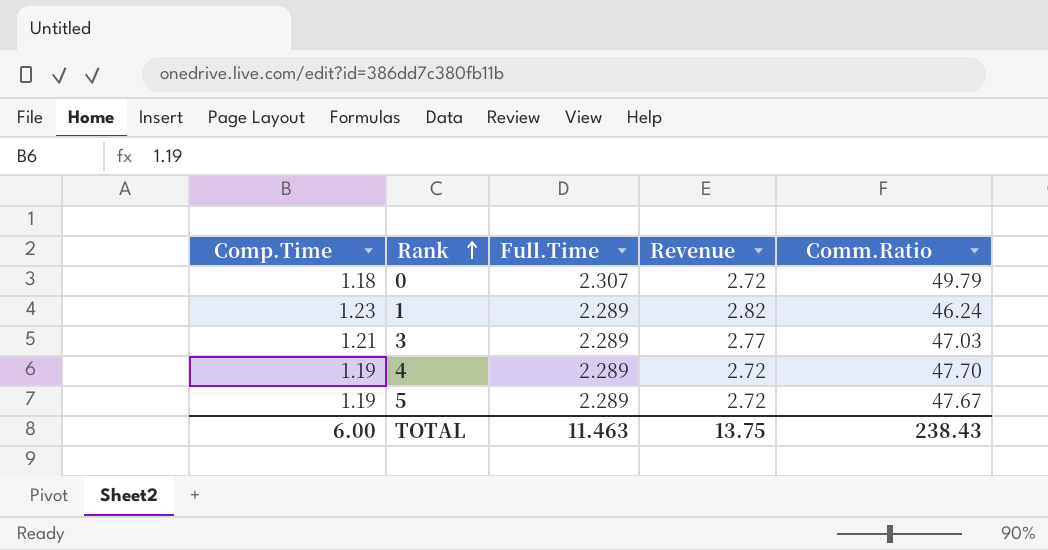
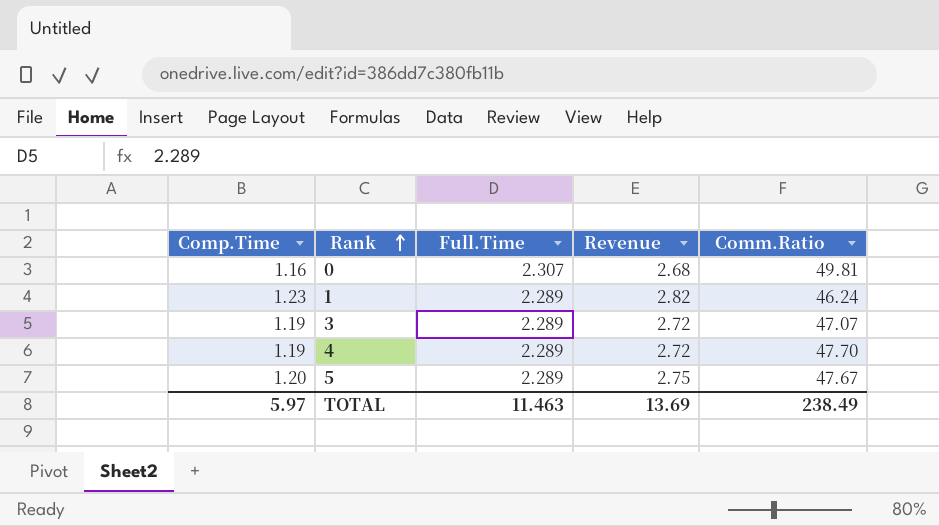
0 | Comp.Time: 1.18 -> 1.16
0 | Revenue: 2.72 -> 2.68
0 | Comm.Ratio: 49.79 -> 49.81
3 | Comp.Time: 1.21 -> 1.19
3 | Revenue: 2.77 -> 2.72
3 | Comm.Ratio: 47.03 -> 47.07
5 | Comp.Time: 1.19 -> 1.20
5 | Revenue: 2.72 -> 2.75
TOTAL | Comp.Time: 6.00 -> 5.97
TOTAL | Revenue: 13.75 -> 13.69
TOTAL | Comm.Ratio: 238.43 -> 238.49

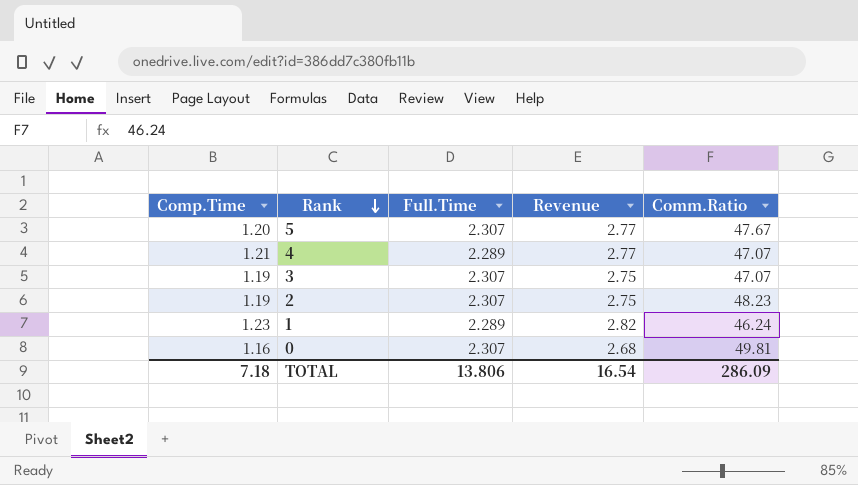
row order: Rank ascending -> Rank descending
5 | Full.Time: 2.289 -> 2.307
5 | Revenue: 2.75 -> 2.77
4 | Comp.Time: 1.19 -> 1.21
4 | Revenue: 2.72 -> 2.77
4 | Comm.Ratio: 47.70 -> 47.07
3 | Full.Time: 2.289 -> 2.307
3 | Revenue: 2.72 -> 2.75
row 2: none -> 1.19 | 2.307 | 2.75 | 48.23
TOTAL | Comp.Time: 5.97 -> 7.18
TOTAL | Full.Time: 11.463 -> 13.806
TOTAL | Revenue: 13.69 -> 16.54
TOTAL | Comm.Ratio: 238.49 -> 286.09

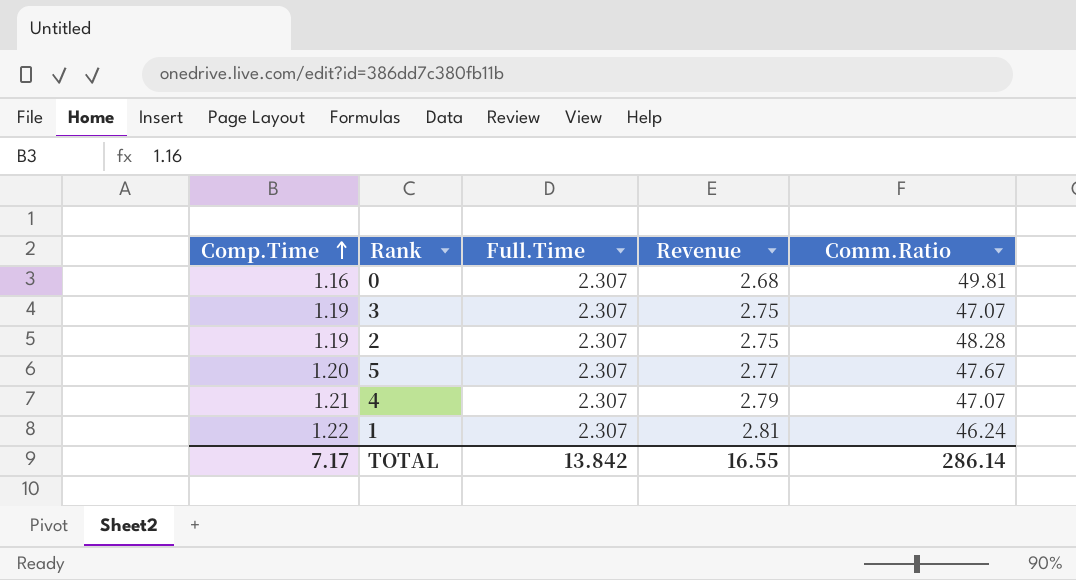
row order: Rank descending -> Comp.Time ascending
2 | Comm.Ratio: 48.23 -> 48.28
4 | Full.Time: 2.289 -> 2.307
4 | Revenue: 2.77 -> 2.79
1 | Comp.Time: 1.23 -> 1.22
1 | Full.Time: 2.289 -> 2.307
1 | Revenue: 2.82 -> 2.81
TOTAL | Comp.Time: 7.18 -> 7.17
TOTAL | Full.Time: 13.806 -> 13.842
TOTAL | Revenue: 16.54 -> 16.55
TOTAL | Comm.Ratio: 286.09 -> 286.14

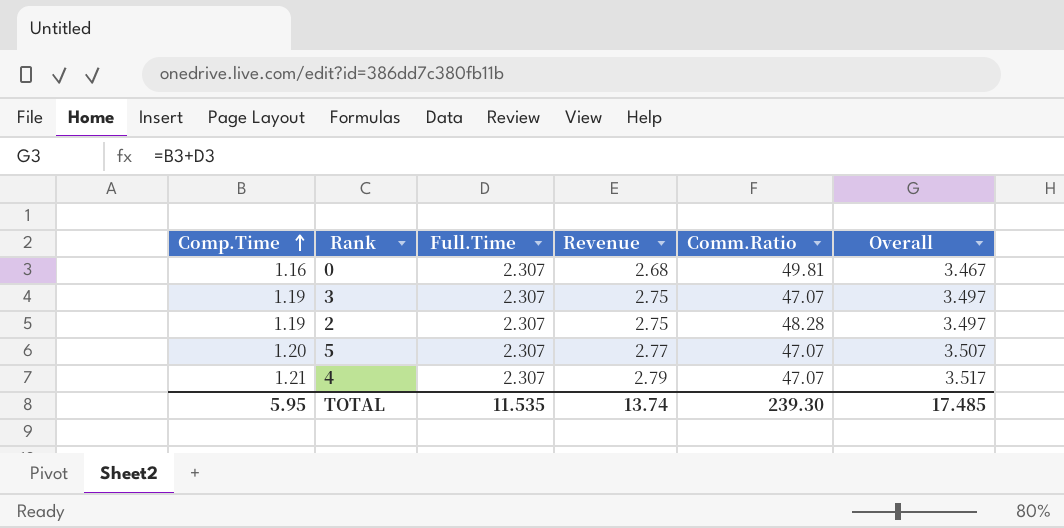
column Overall | formula: none -> [Comp.Time] + [Full.Time]
row 1: 1.22 | 2.307 | 2.81 | 46.24 -> none
5 | Comm.Ratio: 47.67 -> 47.07
TOTAL | Comp.Time: 7.17 -> 5.95
TOTAL | Full.Time: 13.842 -> 11.535
TOTAL | Revenue: 16.55 -> 13.74
TOTAL | Comm.Ratio: 286.14 -> 239.30

